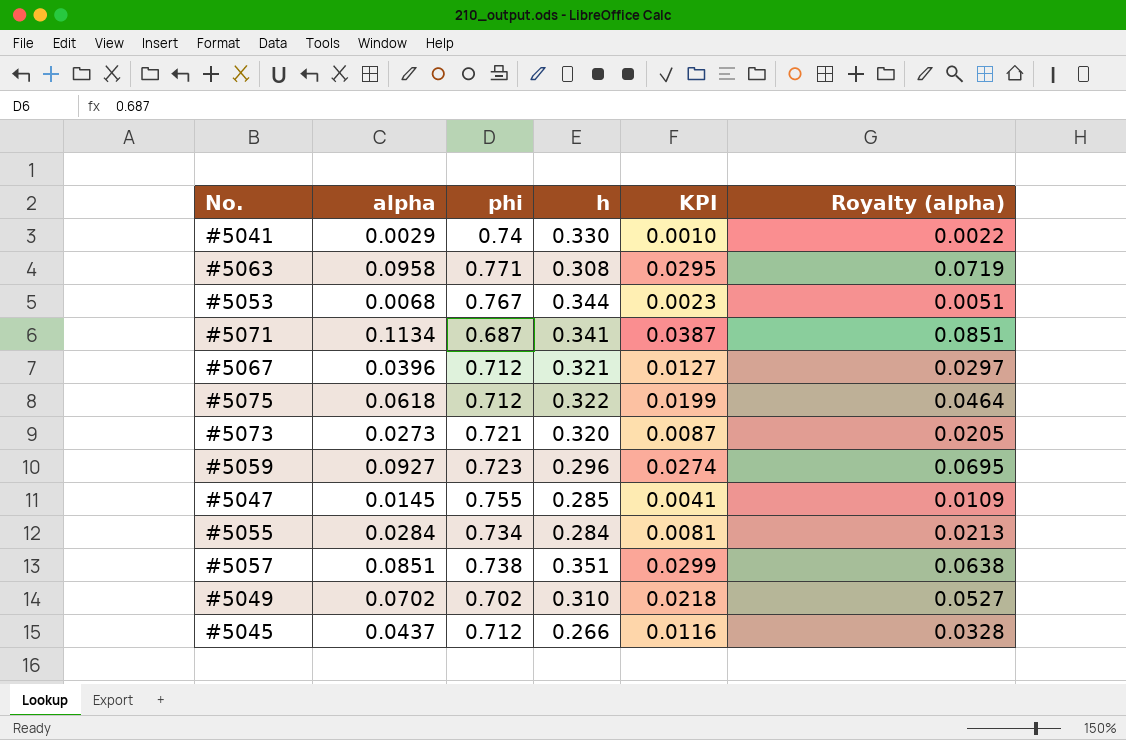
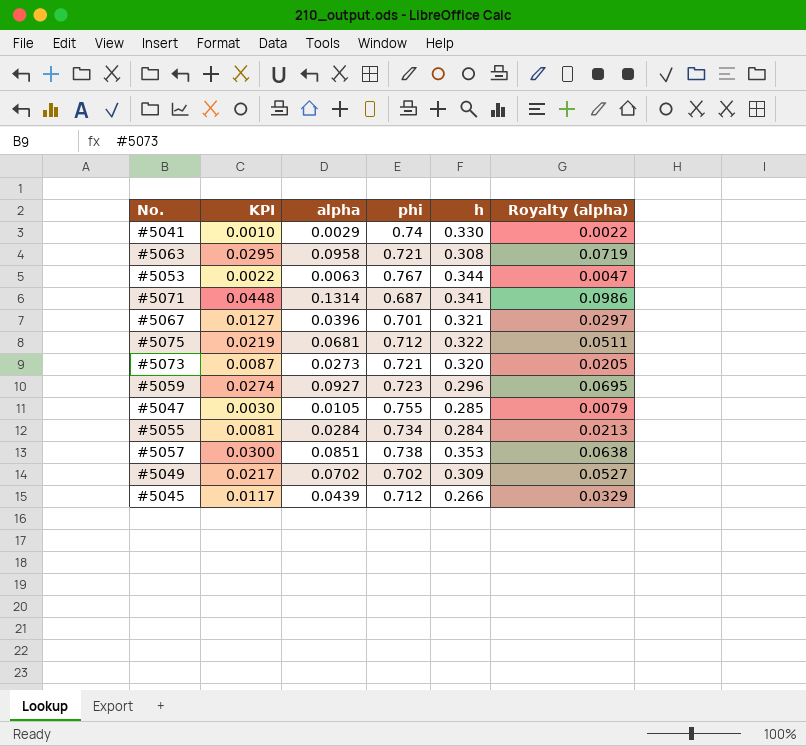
column KPI | position: 5 -> 2
#5063 | phi: 0.771 -> 0.721
#5053 | KPI: 0.0023 -> 0.0022
#5053 | alpha: 0.0068 -> 0.0063
#5053 | Royalty (alpha): 0.0051 -> 0.0047
#5071 | KPI: 0.0387 -> 0.0448
#5071 | alpha: 0.1134 -> 0.1314
#5071 | Royalty (alpha): 0.0851 -> 0.0986
#5067 | phi: 0.712 -> 0.701
#5075 | KPI: 0.0199 -> 0.0219
#5075 | alpha: 0.0618 -> 0.0681
#5075 | Royalty (alpha): 0.0464 -> 0.0511
#5047 | KPI: 0.0041 -> 0.0030
#5047 | alpha: 0.0145 -> 0.0105
#5047 | Royalty (alpha): 0.0109 -> 0.0079
#5057 | KPI: 0.0299 -> 0.0300
#5057 | h: 0.351 -> 0.353
#5049 | KPI: 0.0218 -> 0.0217
#5049 | h: 0.310 -> 0.309
#5045 | KPI: 0.0116 -> 0.0117
#5045 | alpha: 0.0437 -> 0.0439
#5045 | Royalty (alpha): 0.0328 -> 0.0329

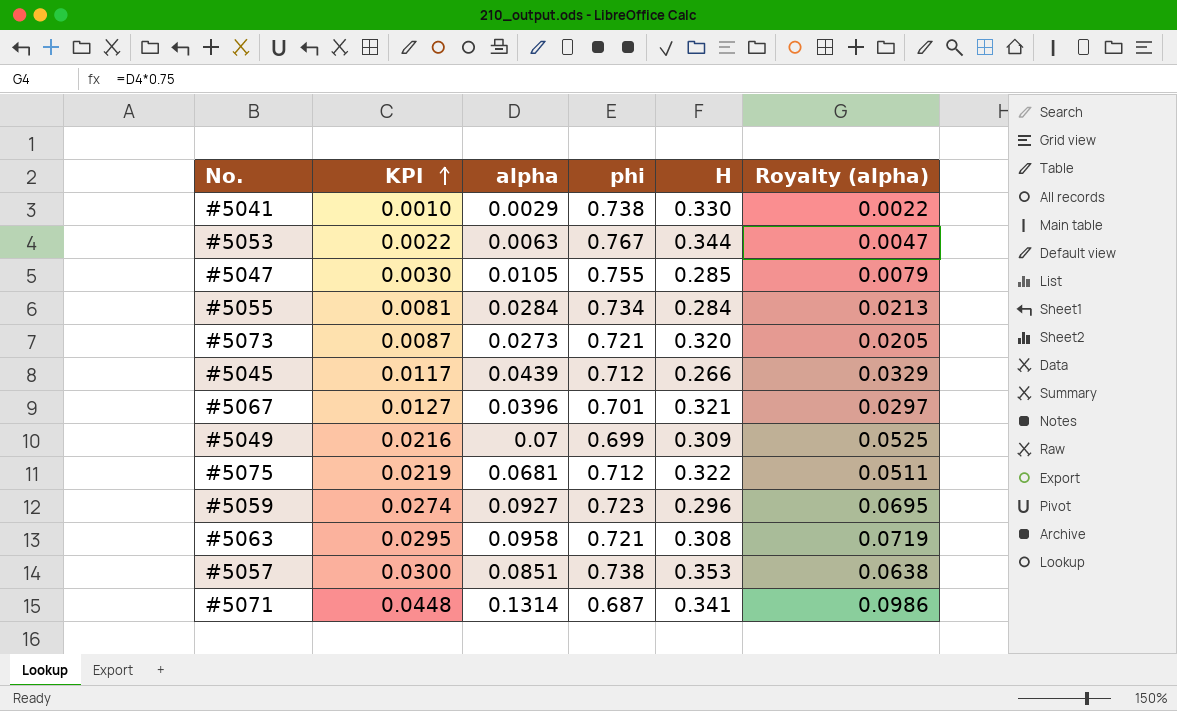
row order: none -> KPI ascending
column name: h -> H
#5041 | phi: 0.74 -> 0.738
#5049 | KPI: 0.0217 -> 0.0216
#5049 | alpha: 0.0702 -> 0.07
#5049 | phi: 0.702 -> 0.699
#5049 | Royalty (alpha): 0.0527 -> 0.0525

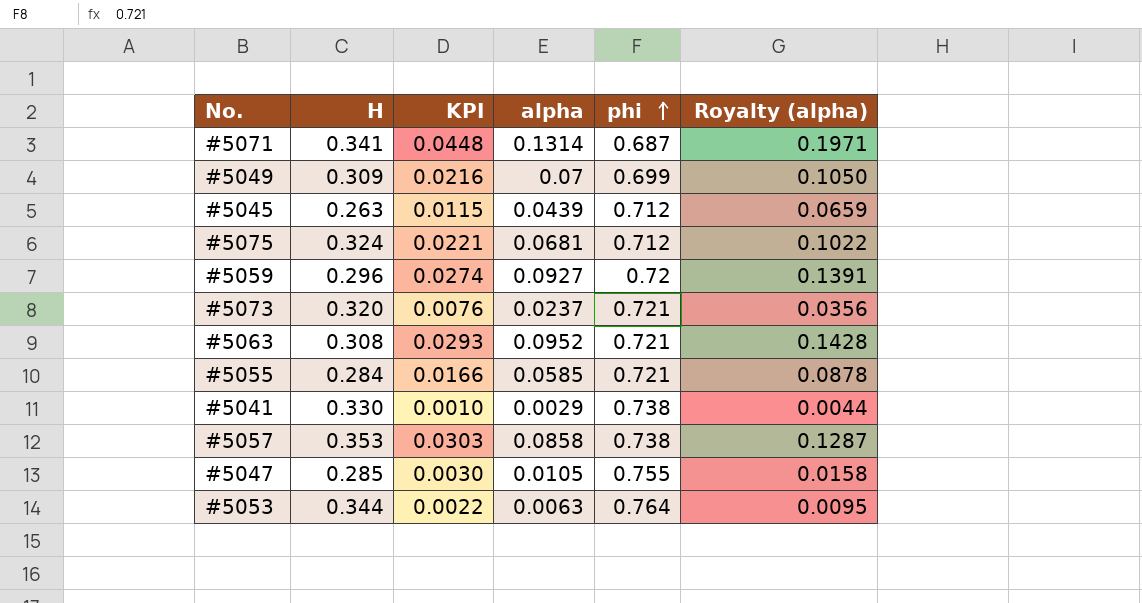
row order: KPI ascending -> phi ascending
column H | position: 5 -> 2
column Royalty (alpha) | formula: [alpha] * 0.75 -> [alpha] * 1.5
row #5067: 0.0127 | 0.0396 | 0.701 | 0.321 | 0.0297 -> none
#5045 | H: 0.266 -> 0.263
#5045 | KPI: 0.0117 -> 0.0115
#5075 | H: 0.322 -> 0.324
#5075 | KPI: 0.0219 -> 0.0221
#5059 | phi: 0.723 -> 0.72
#5073 | KPI: 0.0087 -> 0.0076
#5073 | alpha: 0.0273 -> 0.0237
#5063 | KPI: 0.0295 -> 0.0293
#5063 | alpha: 0.0958 -> 0.0952
#5055 | KPI: 0.0081 -> 0.0166
#5055 | alpha: 0.0284 -> 0.0585
#5055 | phi: 0.734 -> 0.721
#5057 | KPI: 0.0300 -> 0.0303
#5057 | alpha: 0.0851 -> 0.0858
#5053 | phi: 0.767 -> 0.764

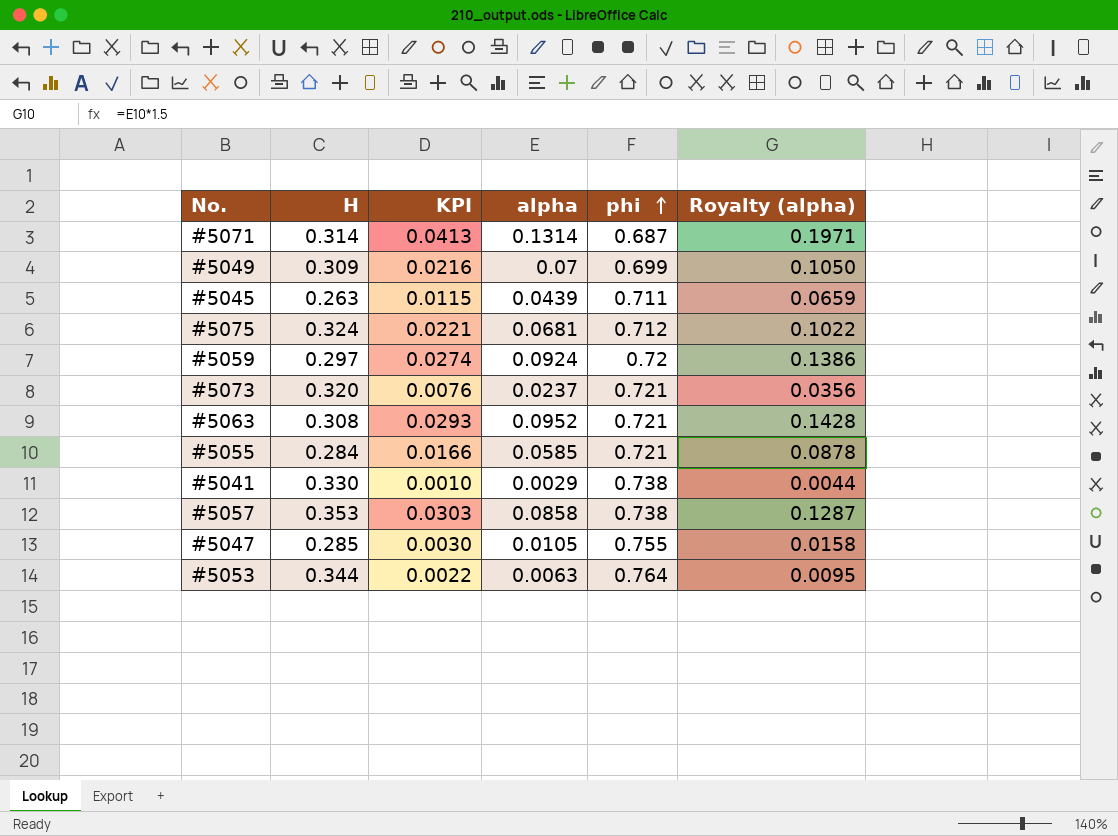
#5071 | H: 0.341 -> 0.314
#5071 | KPI: 0.0448 -> 0.0413
#5045 | phi: 0.712 -> 0.711
#5059 | H: 0.296 -> 0.297
#5059 | alpha: 0.0927 -> 0.0924
#5059 | Royalty (alpha): 0.1391 -> 0.1386

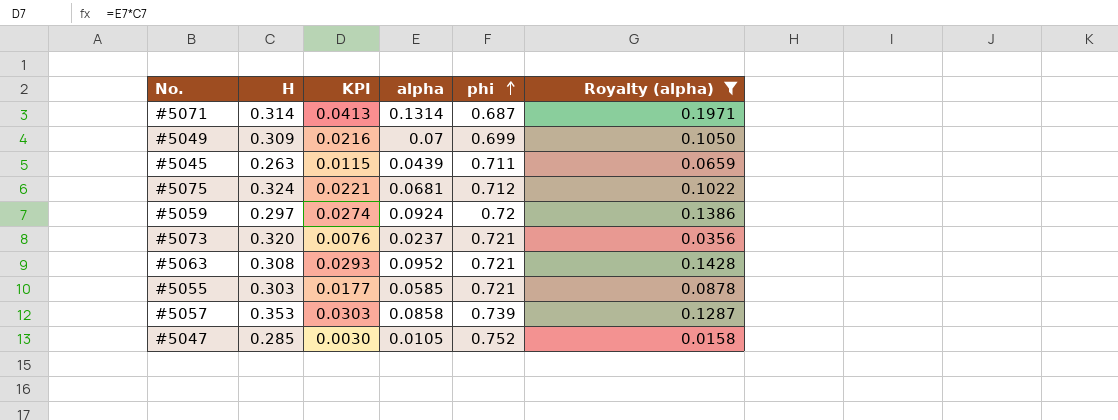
filter: none -> Royalty (alpha) >= 0.0158
#5055 | H: 0.284 -> 0.303
#5055 | KPI: 0.0166 -> 0.0177
#5057 | phi: 0.738 -> 0.739
#5047 | phi: 0.755 -> 0.752

